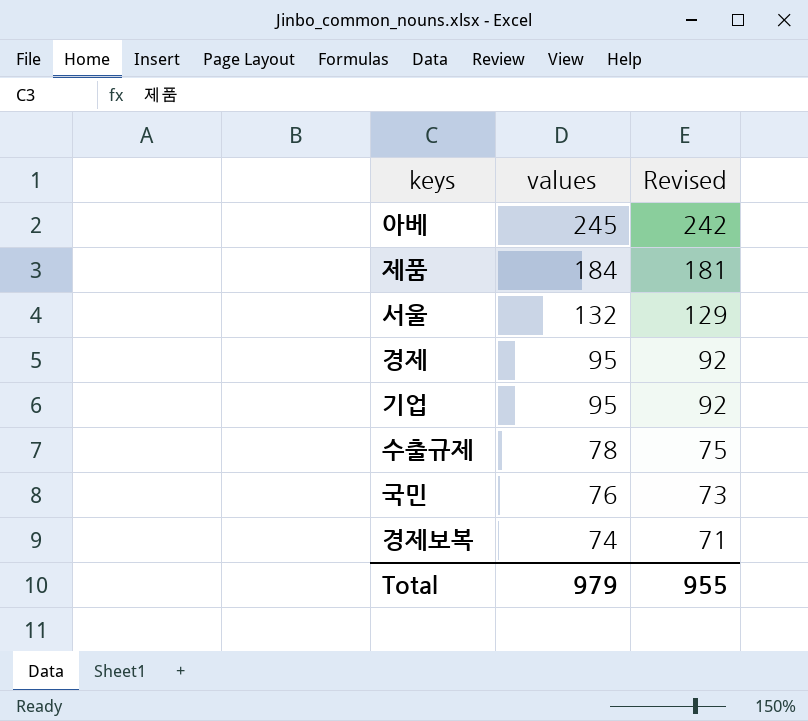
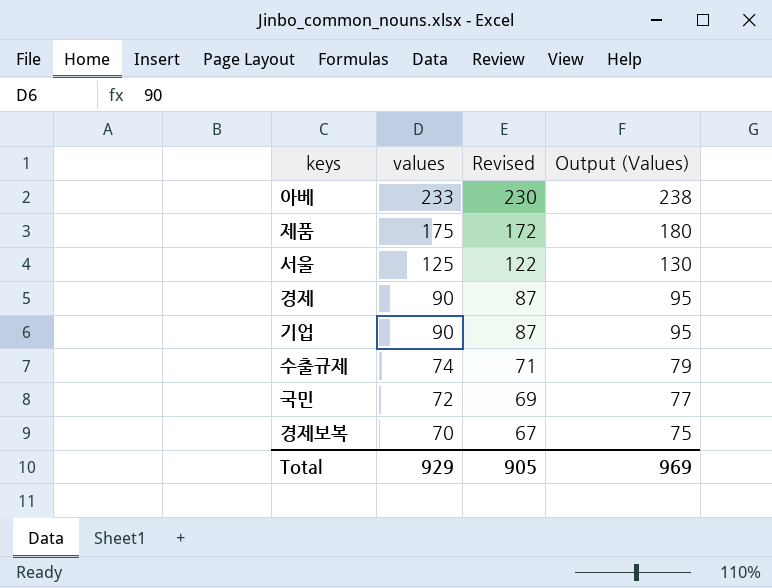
column Output (Values) | formula: none -> [values] + 5
아베 | values: 245 -> 233
아베 | Revised: 242 -> 230
제품 | values: 184 -> 175
제품 | Revised: 181 -> 172
서울 | values: 132 -> 125
서울 | Revised: 129 -> 122
경제 | values: 95 -> 90
경제 | Revised: 92 -> 87
기업 | values: 95 -> 90
기업 | Revised: 92 -> 87
수출규제 | values: 78 -> 74
수출규제 | Revised: 75 -> 71
국민 | values: 76 -> 72
국민 | Revised: 73 -> 69
경제보복 | values: 74 -> 70
경제보복 | Revised: 71 -> 67
Total | values: 979 -> 929
Total | Revised: 955 -> 905

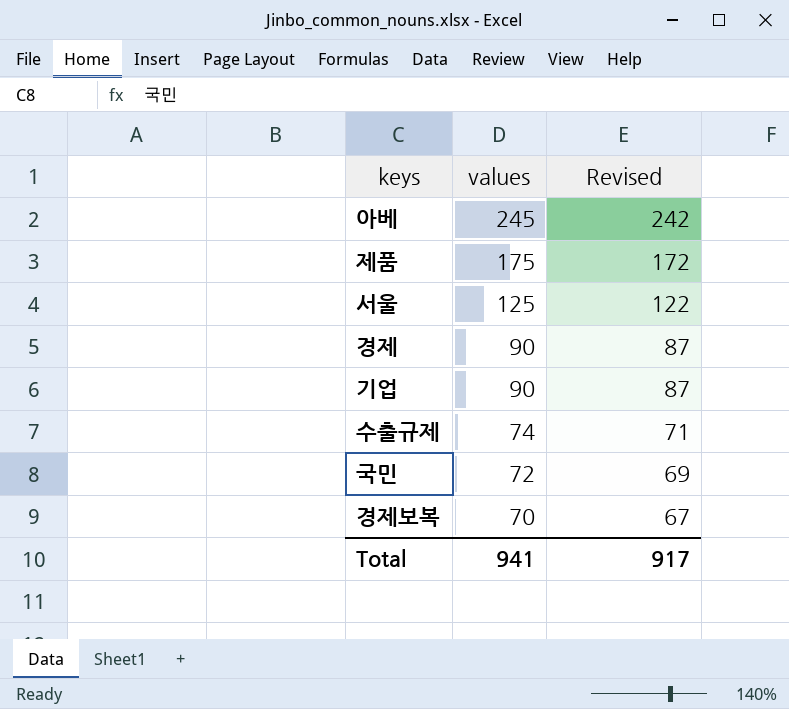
column Output (Values) | formula: [values] + 5 -> none
아베 | values: 233 -> 245
아베 | Revised: 230 -> 242
Total | values: 929 -> 941
Total | Revised: 905 -> 917

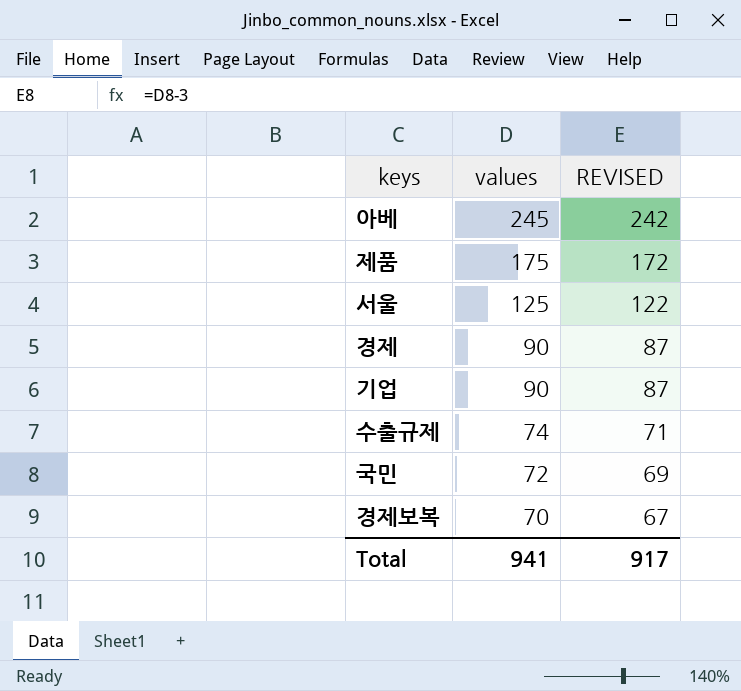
column name: Revised -> REVISED

